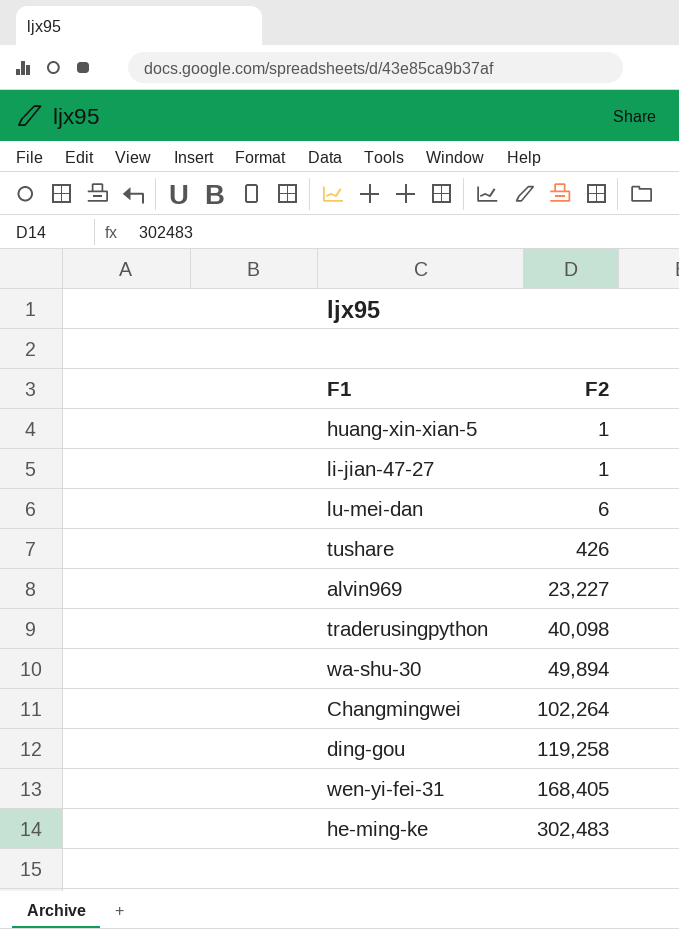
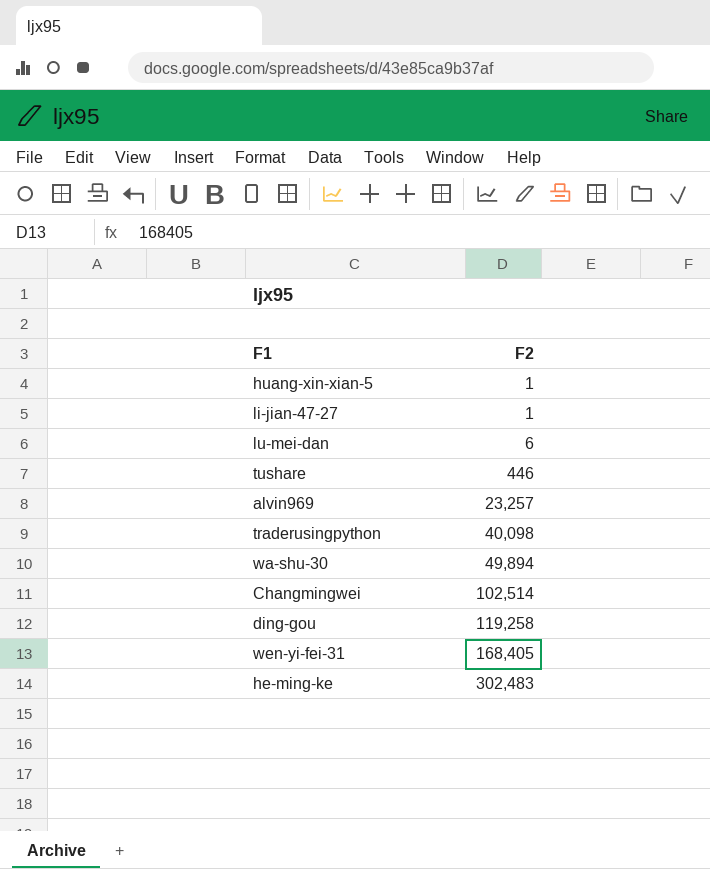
tushare | F2: 426 -> 446
alvin969 | F2: 23,227 -> 23,257
Changmingwei | F2: 102,264 -> 102,514

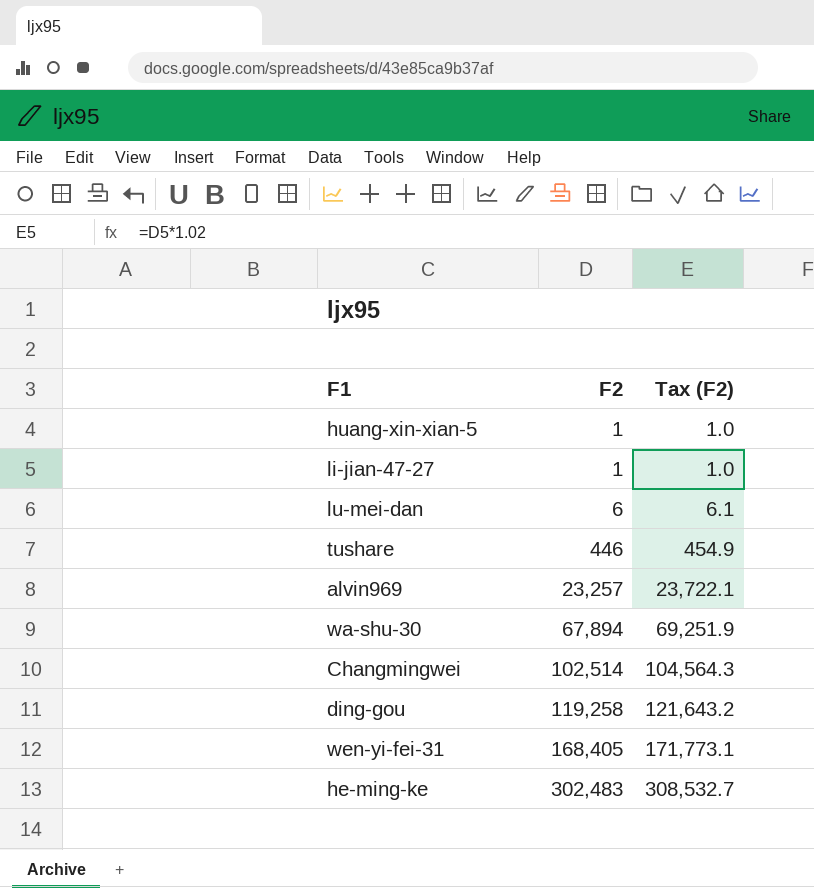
column Tax (F2) | formula: none -> [F2] * 1.02
row traderusingpython: 40,098 -> none
wa-shu-30 | F2: 49,894 -> 67,894

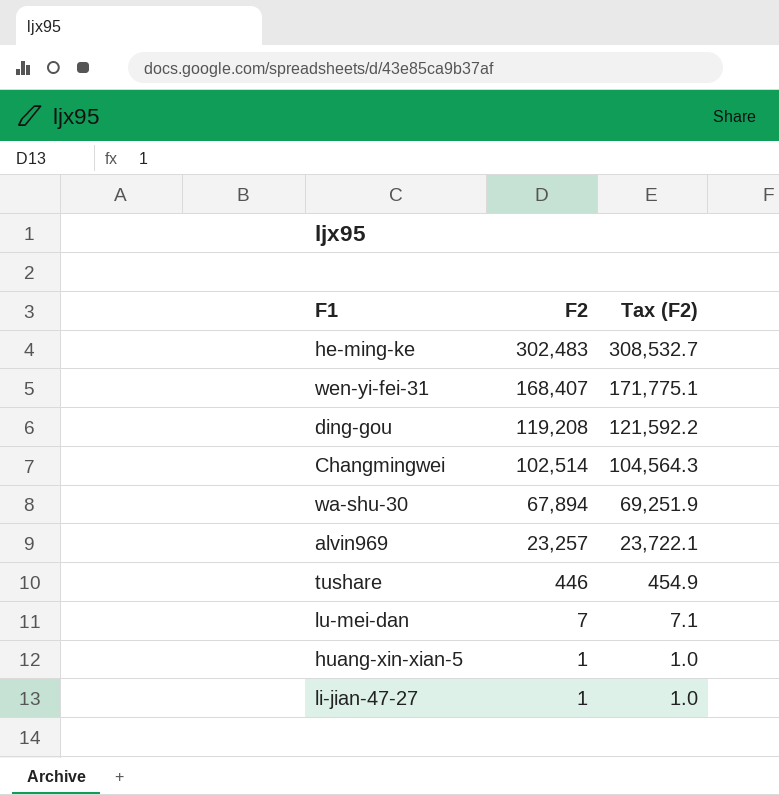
row order: F2 ascending -> F2 descending
wen-yi-fei-31 | F2: 168,405 -> 168,407
wen-yi-fei-31 | Tax (F2): 171,773.1 -> 171,775.1
ding-gou | F2: 119,258 -> 119,208
ding-gou | Tax (F2): 121,643.2 -> 121,592.2
lu-mei-dan | F2: 6 -> 7
lu-mei-dan | Tax (F2): 6.1 -> 7.1

